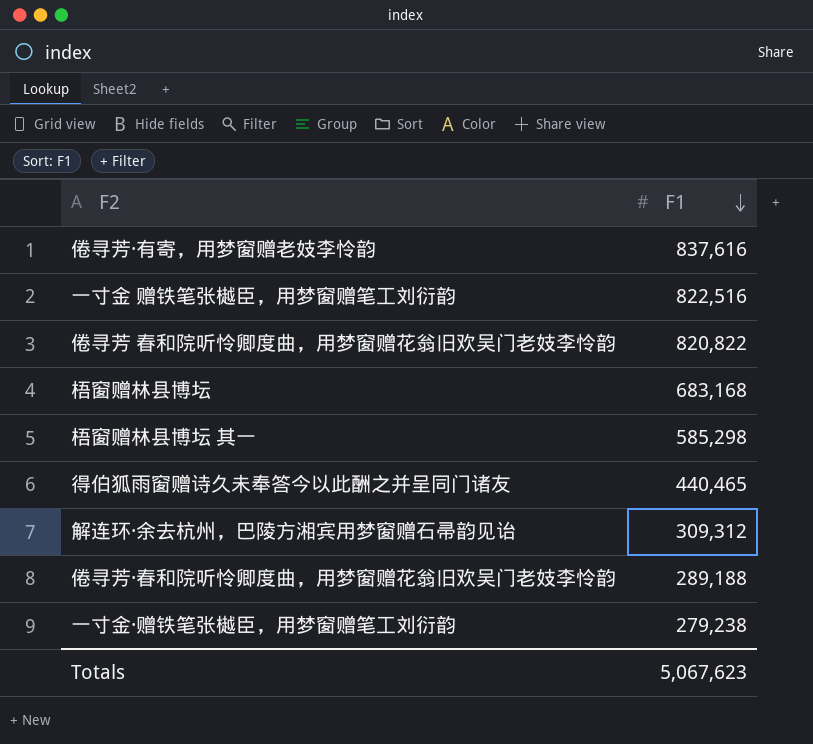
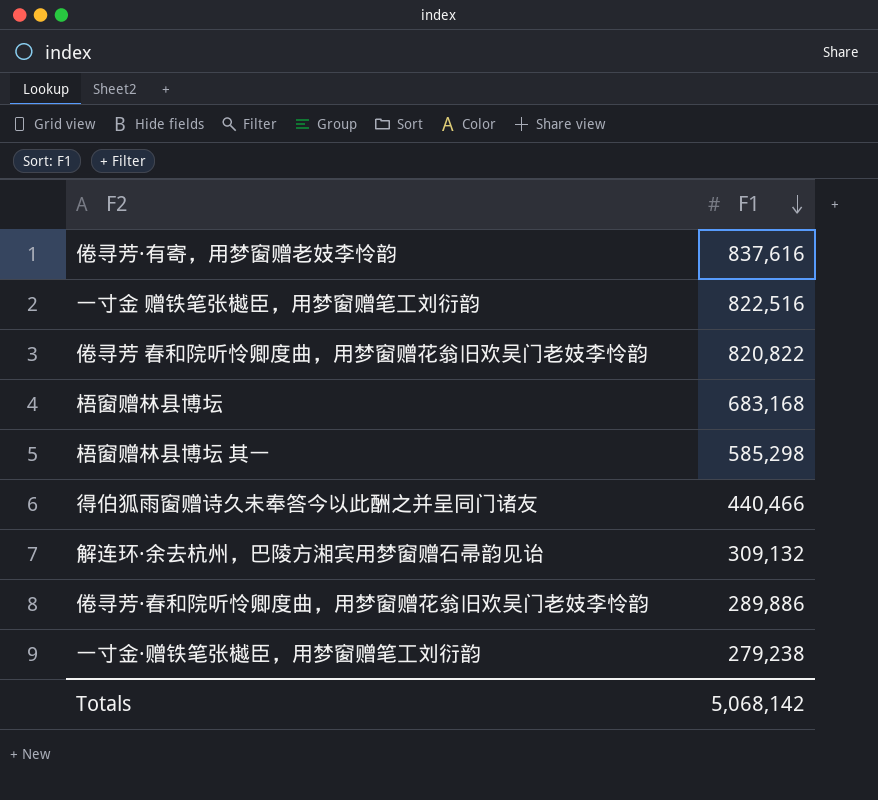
得伯狐雨窗赠诗久未奉答今以此酬之并呈同门诸友 | F1: 440,465 -> 440,466
解连环·余去杭州，巴陵方湘宾用梦窗赠石帚韵见诒 | F1: 309,312 -> 309,132
倦寻芳·春和院听怜卿度曲，用梦窗赠花翁旧欢吴门老妓李怜韵 | F1: 289,188 -> 289,886
Totals | F1: 5,067,623 -> 5,068,142

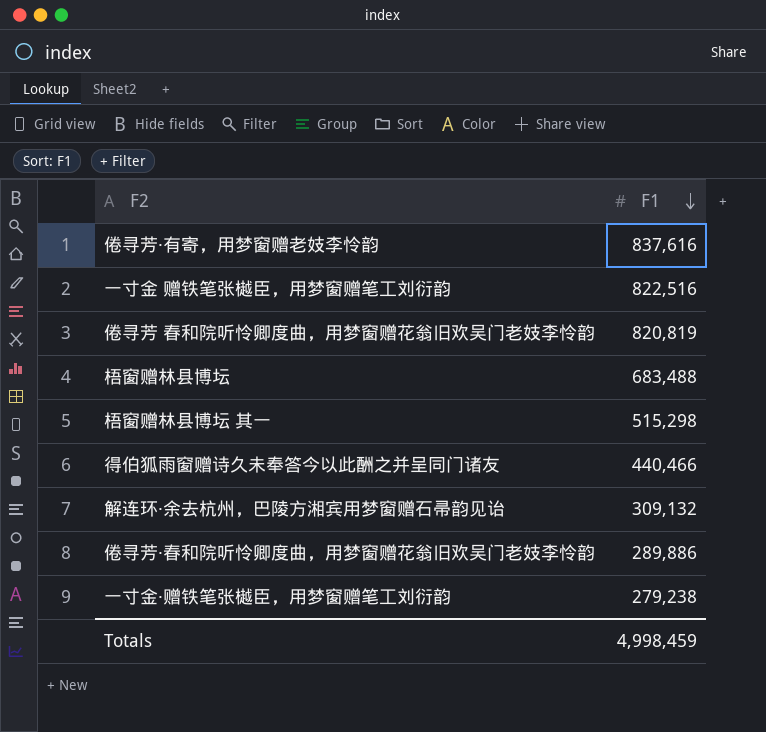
倦寻芳 春和院听怜卿度曲，用梦窗赠花翁旧欢吴门老妓李怜韵 | F1: 820,822 -> 820,819
梧窗赠林县博坛 | F1: 683,168 -> 683,488
梧窗赠林县博坛 其一 | F1: 585,298 -> 515,298
Totals | F1: 5,068,142 -> 4,998,459

